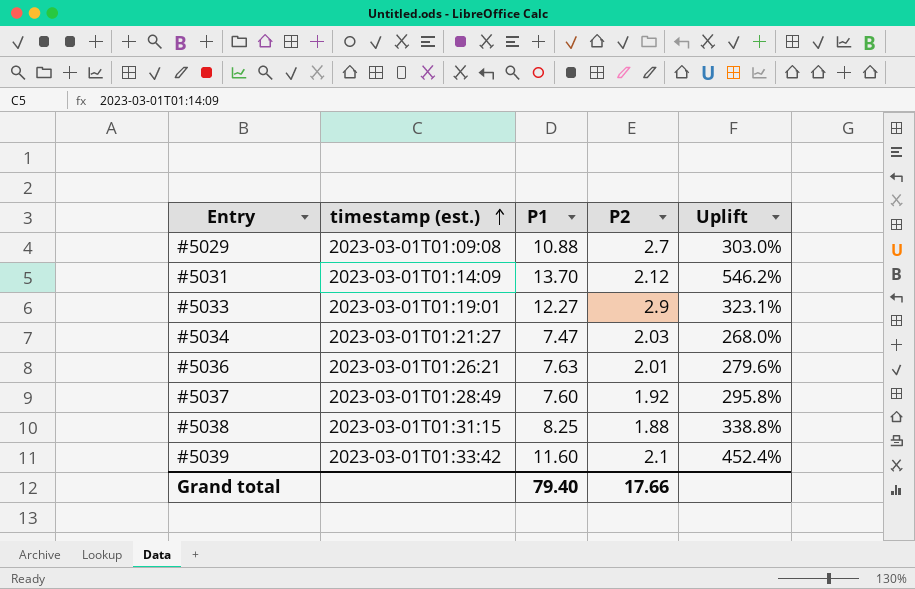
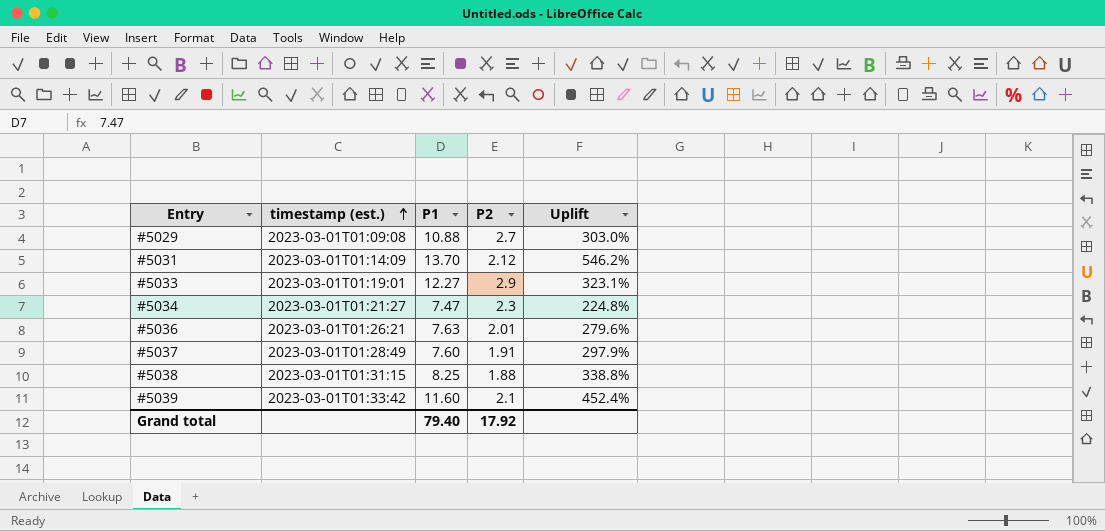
#5034 | P2: 2.03 -> 2.3
#5034 | Uplift: 268.0% -> 224.8%
#5037 | P2: 1.92 -> 1.91
#5037 | Uplift: 295.8% -> 297.9%
Grand total | P2: 17.66 -> 17.92

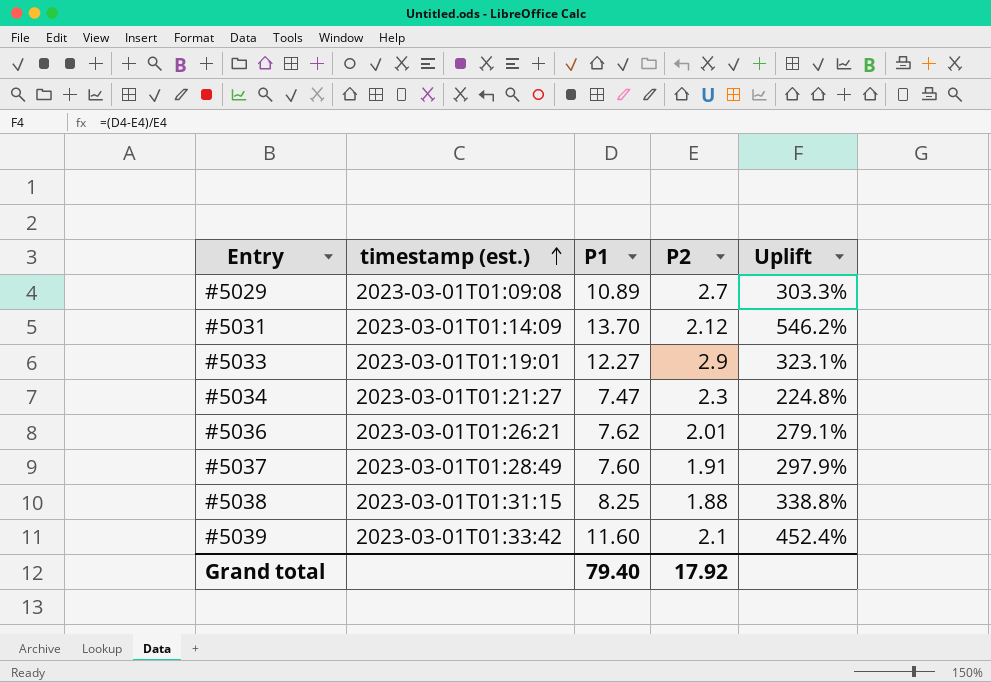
#5029 | P1: 10.88 -> 10.89
#5029 | Uplift: 303.0% -> 303.3%
#5036 | P1: 7.63 -> 7.62
#5036 | Uplift: 279.6% -> 279.1%

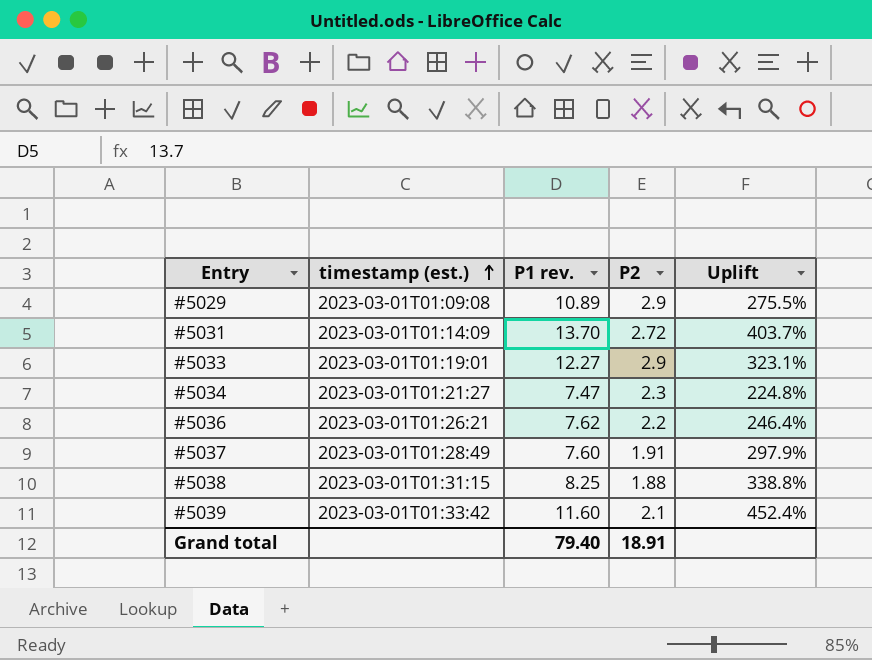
column name: P1 -> P1 rev.
#5029 | P2: 2.7 -> 2.9
#5029 | Uplift: 303.3% -> 275.5%
#5031 | P2: 2.12 -> 2.72
#5031 | Uplift: 546.2% -> 403.7%
#5036 | P2: 2.01 -> 2.2
#5036 | Uplift: 279.1% -> 246.4%
Grand total | P2: 17.92 -> 18.91

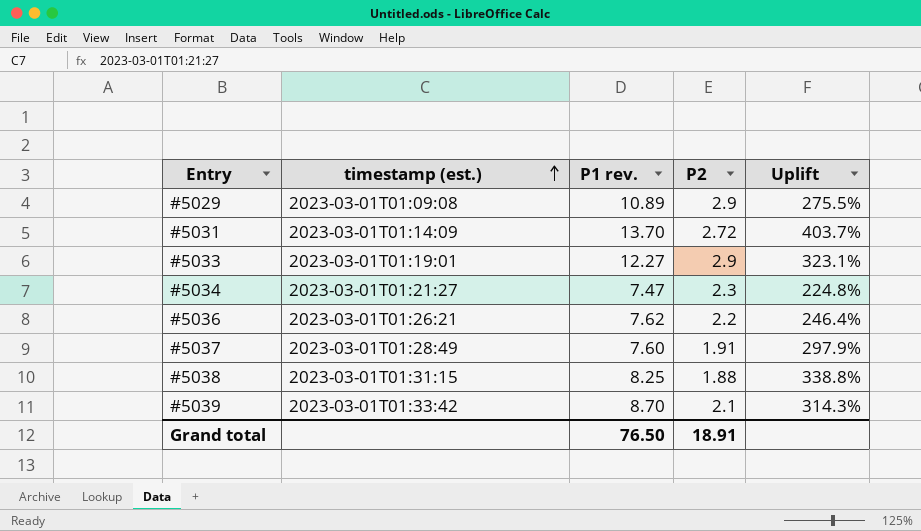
#5039 | P1 rev.: 11.60 -> 8.70
#5039 | Uplift: 452.4% -> 314.3%
Grand total | P1 rev.: 79.40 -> 76.50

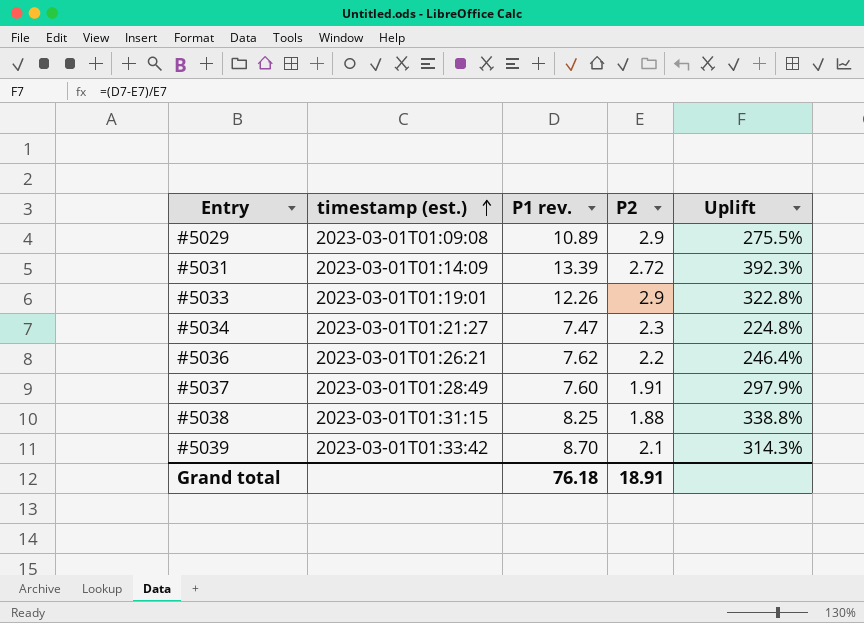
#5031 | P1 rev.: 13.70 -> 13.39
#5031 | Uplift: 403.7% -> 392.3%
#5033 | P1 rev.: 12.27 -> 12.26
#5033 | Uplift: 323.1% -> 322.8%
Grand total | P1 rev.: 76.50 -> 76.18

